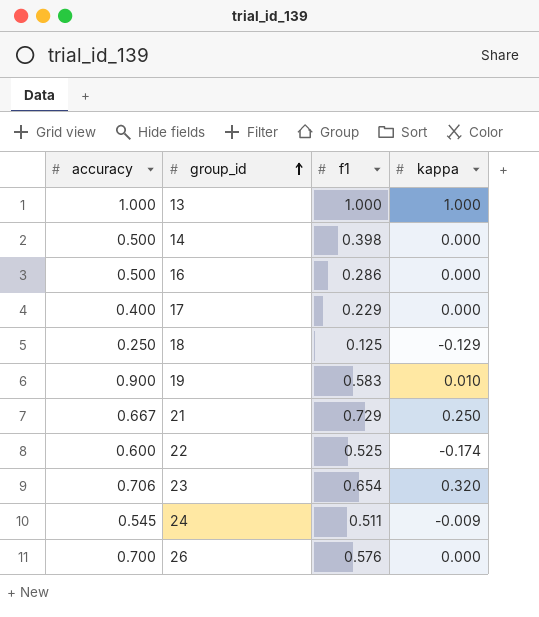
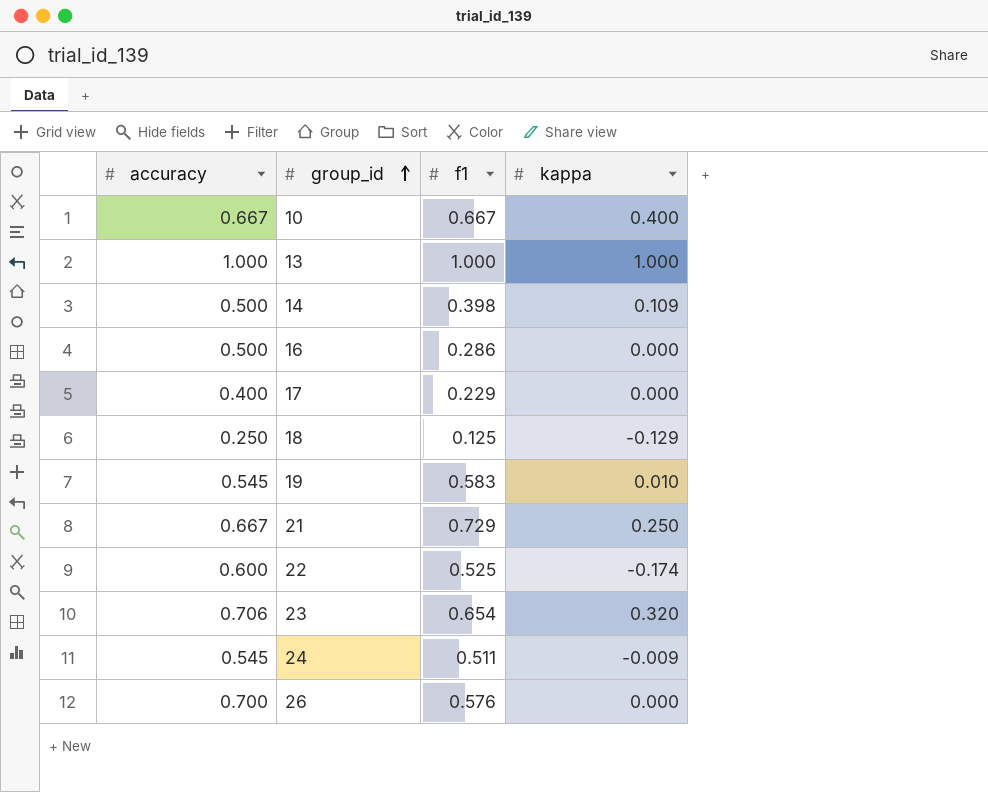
row 10: none -> 0.667 | 0.667 | 0.400
14 | kappa: 0.000 -> 0.109
19 | accuracy: 0.900 -> 0.545

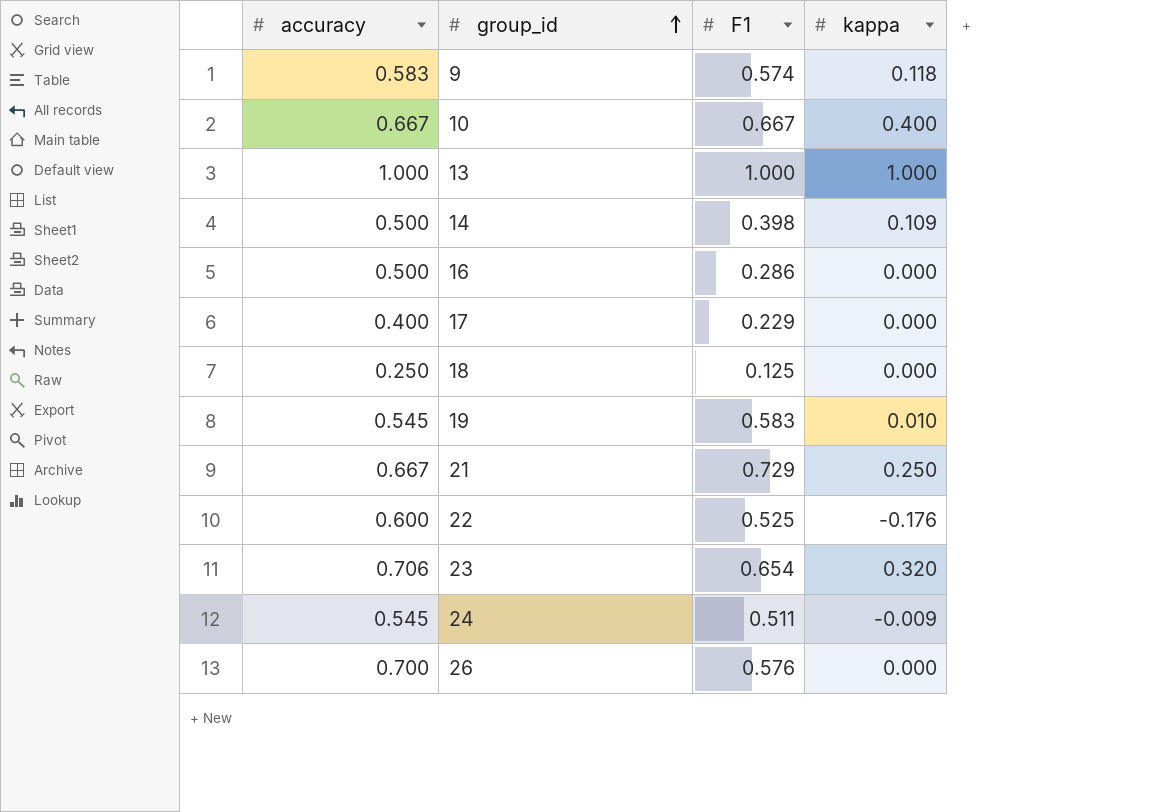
column name: f1 -> F1
row 9: none -> 0.583 | 0.574 | 0.118
18 | kappa: -0.129 -> 0.000
22 | kappa: -0.174 -> -0.176

